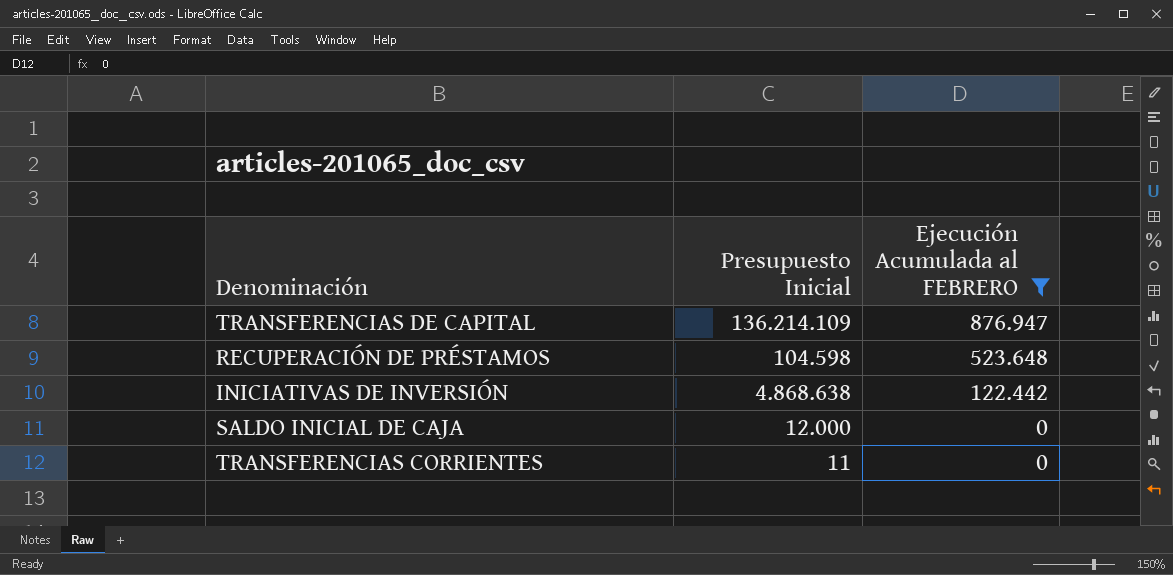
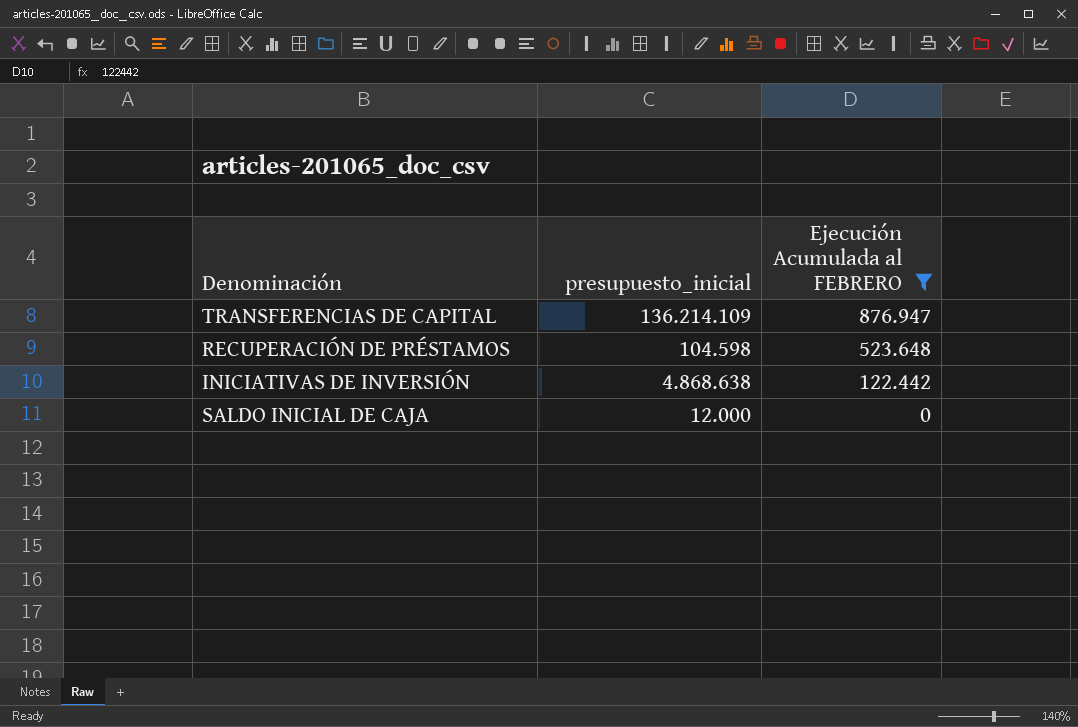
column name: Presupuesto Inicial -> presupuesto_inicial
row TRANSFERENCIAS CORRIENTES: 11 | 0 -> none

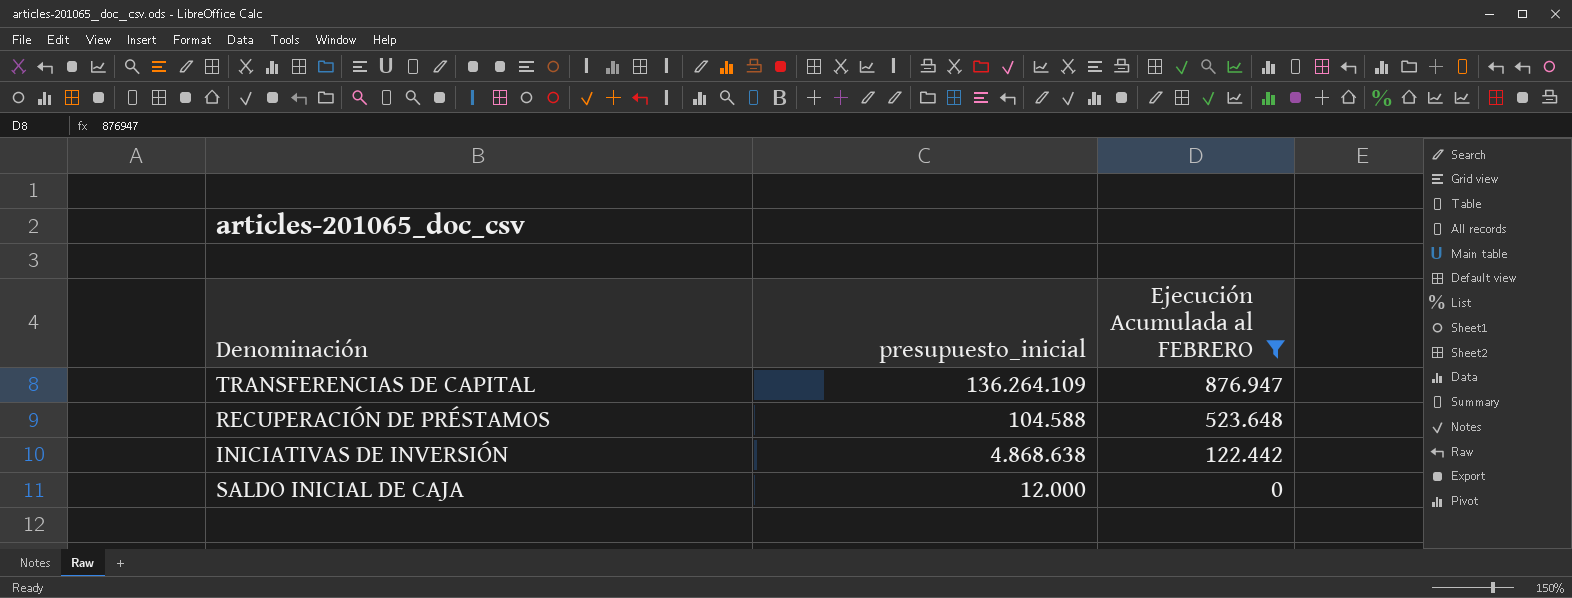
TRANSFERENCIAS DE CAPITAL | presupuesto_inicial: 136.214.109 -> 136.264.109
RECUPERACIÓN DE PRÉSTAMOS | presupuesto_inicial: 104.598 -> 104.588

